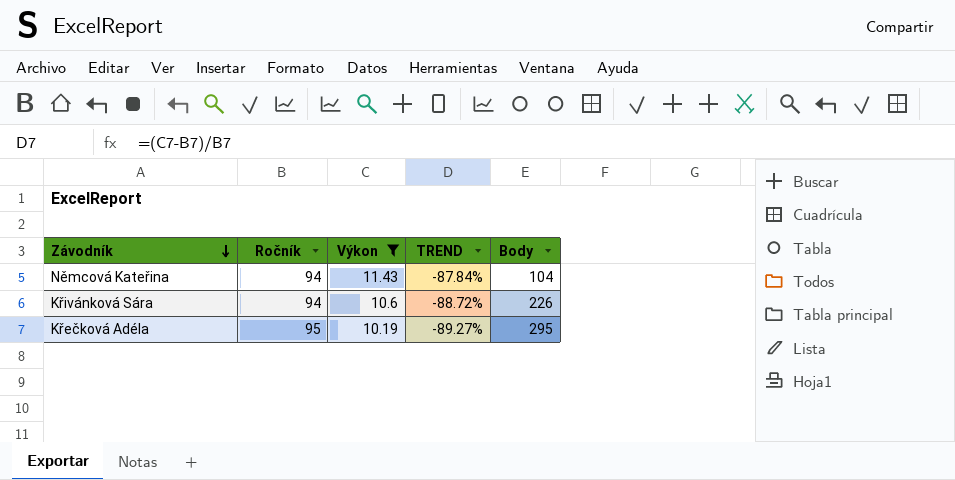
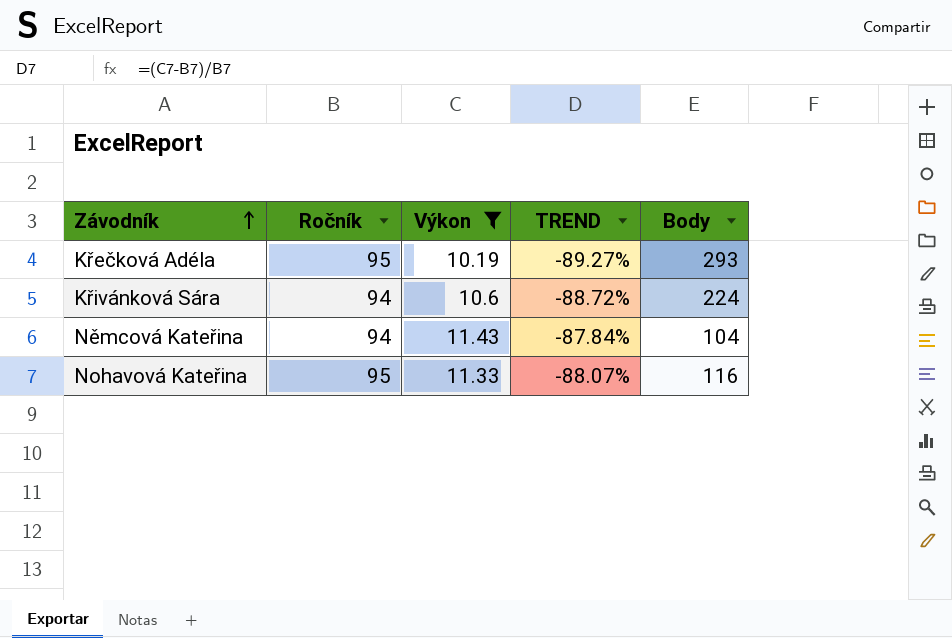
row order: Závodník descending -> Závodník ascending
Křečková Adéla | Body: 295 -> 293
Křivánková Sára | Body: 226 -> 224
row Nohavová Kateřina: none -> 95 | 11.33 | -88.07% | 116

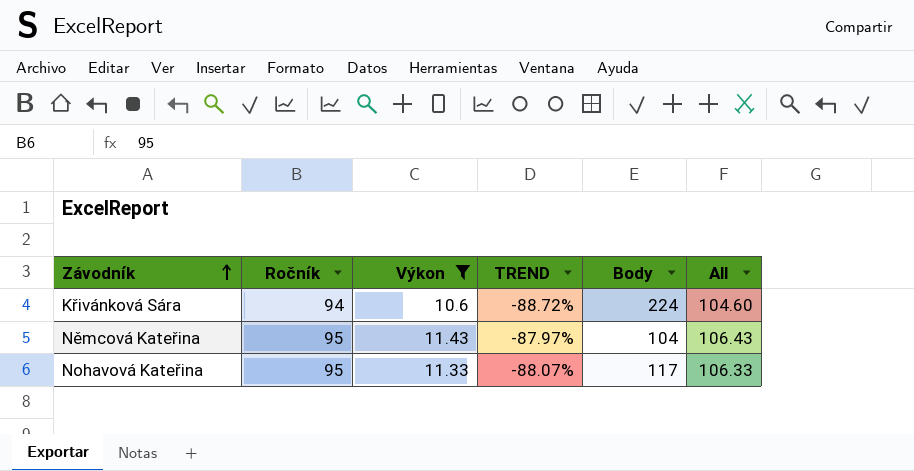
column All | formula: none -> [Ročník] + [Výkon]
row Křečková Adéla: 95 | 10.19 | -89.27% | 293 -> none
Němcová Kateřina | Ročník: 94 -> 95
Němcová Kateřina | TREND: -87.84% -> -87.97%
Nohavová Kateřina | Body: 116 -> 117

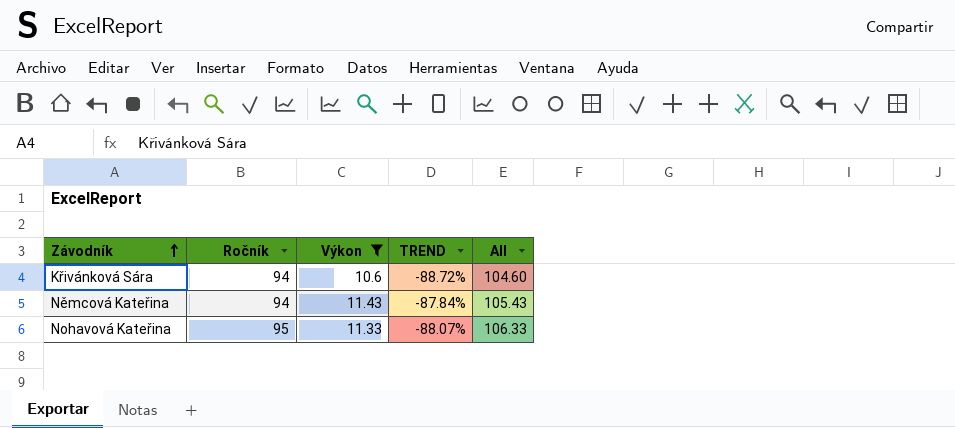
column Body | position: 5 -> none
Němcová Kateřina | Ročník: 95 -> 94
Němcová Kateřina | TREND: -87.97% -> -87.84%
Němcová Kateřina | All: 106.43 -> 105.43

